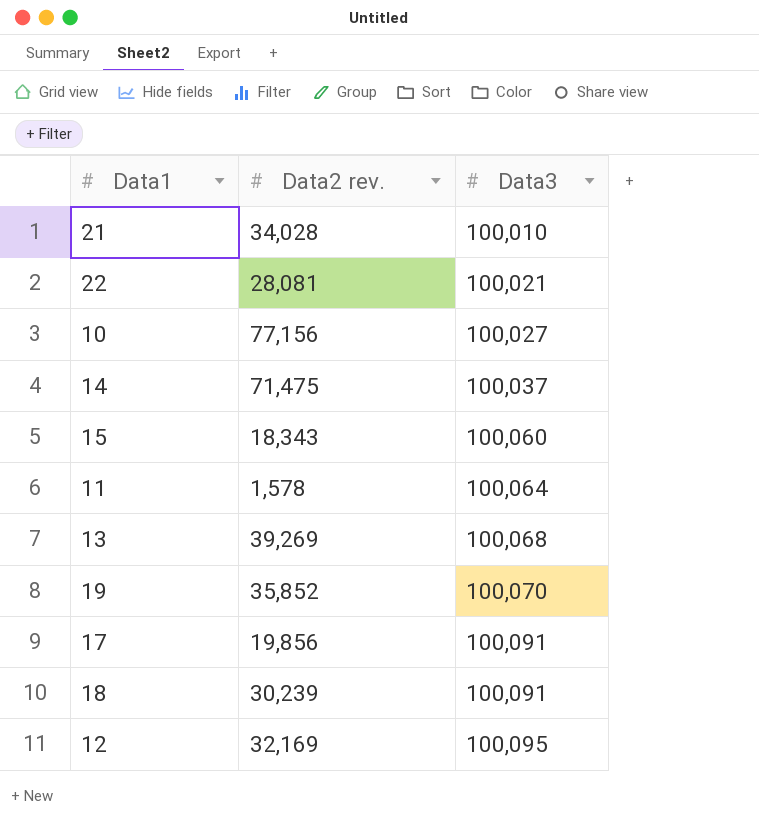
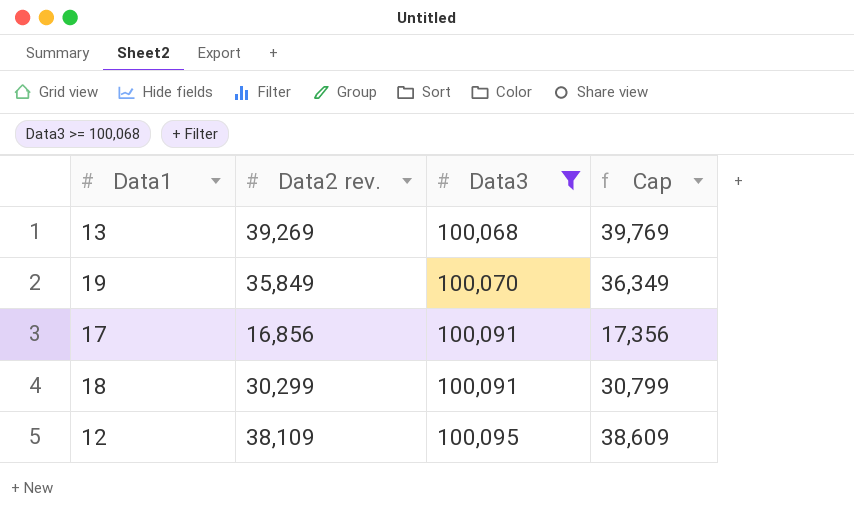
filter: none -> Data3 >= 100,068
column Cap | formula: none -> [Data2 rev.] + 500
19 | Data2 rev.: 35,852 -> 35,849
17 | Data2 rev.: 19,856 -> 16,856
18 | Data2 rev.: 30,239 -> 30,299
12 | Data2 rev.: 32,169 -> 38,109

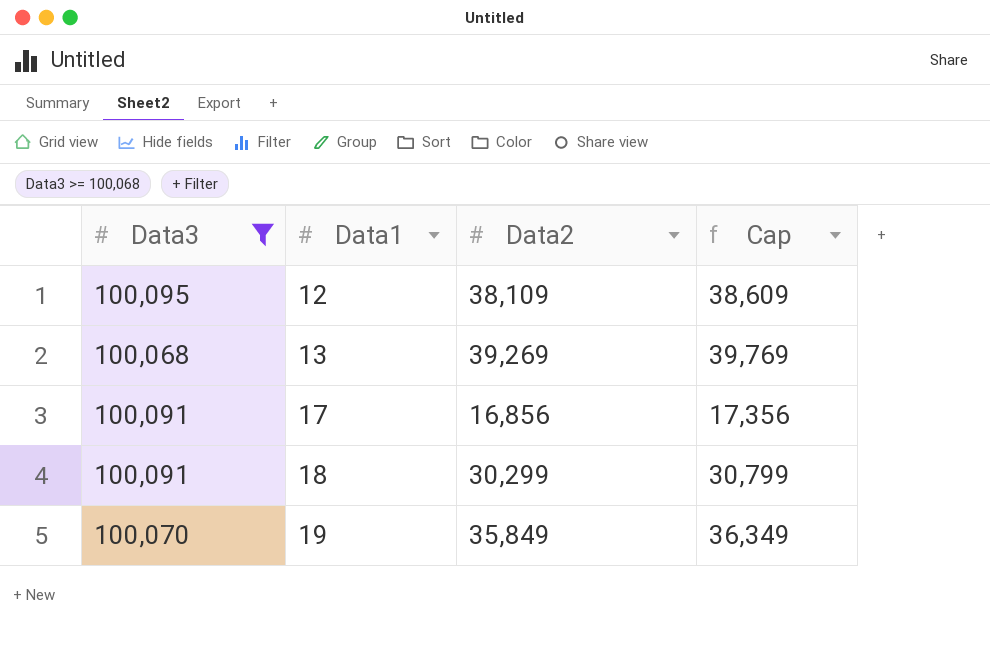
row order: Data3 ascending -> Data1 ascending
column Data3 | position: 3 -> 1
column name: Data2 rev. -> Data2

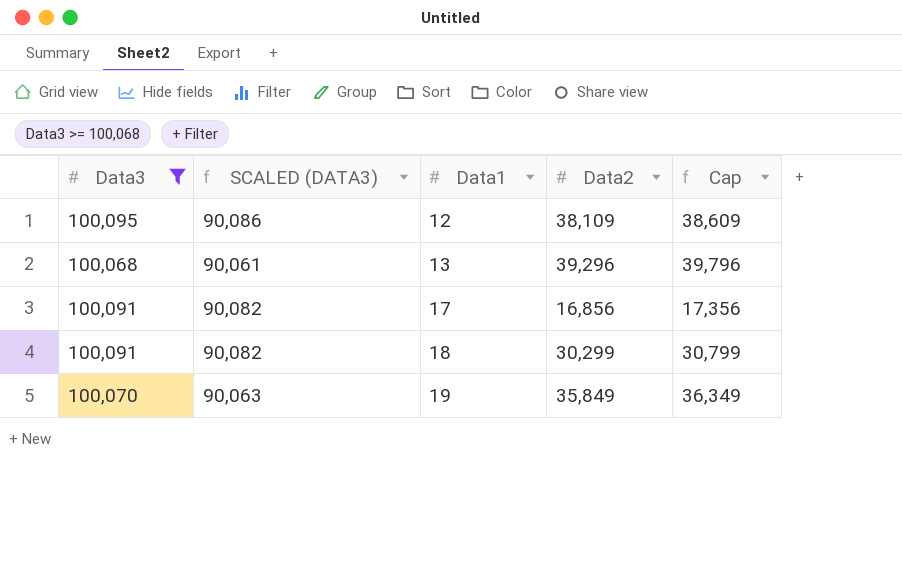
column SCALED (DATA3) | formula: none -> [Data3] * 0.9
13 | Data2: 39,269 -> 39,296
13 | Cap: 39,769 -> 39,796

